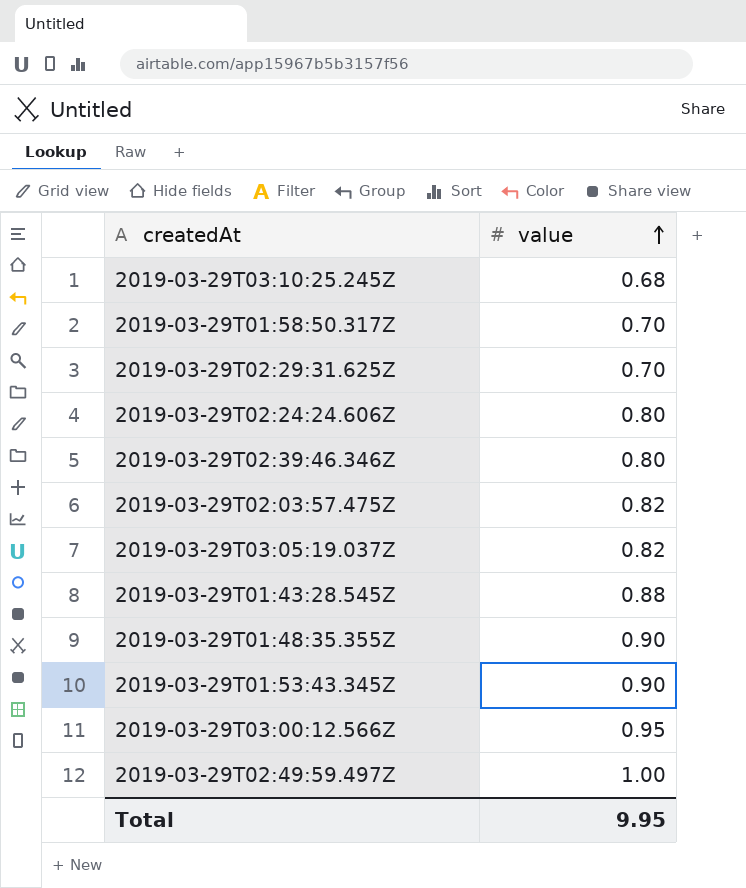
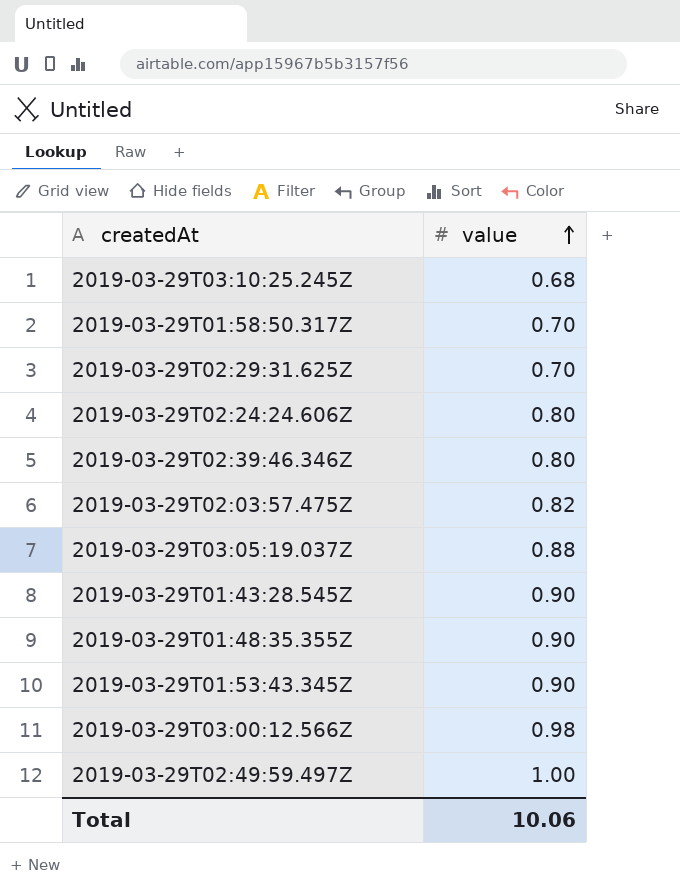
2019-03-29T03:05:19.037Z | value: 0.82 -> 0.88
2019-03-29T01:43:28.545Z | value: 0.88 -> 0.90
2019-03-29T03:00:12.566Z | value: 0.95 -> 0.98
Total | value: 9.95 -> 10.06

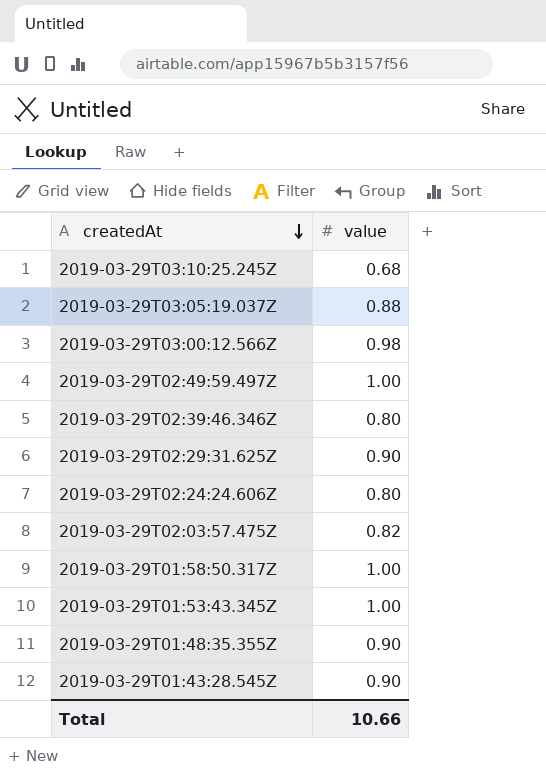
row order: value ascending -> createdAt descending
2019-03-29T02:29:31.625Z | value: 0.70 -> 0.90
2019-03-29T01:58:50.317Z | value: 0.70 -> 1.00
2019-03-29T01:53:43.345Z | value: 0.90 -> 1.00
Total | value: 10.06 -> 10.66

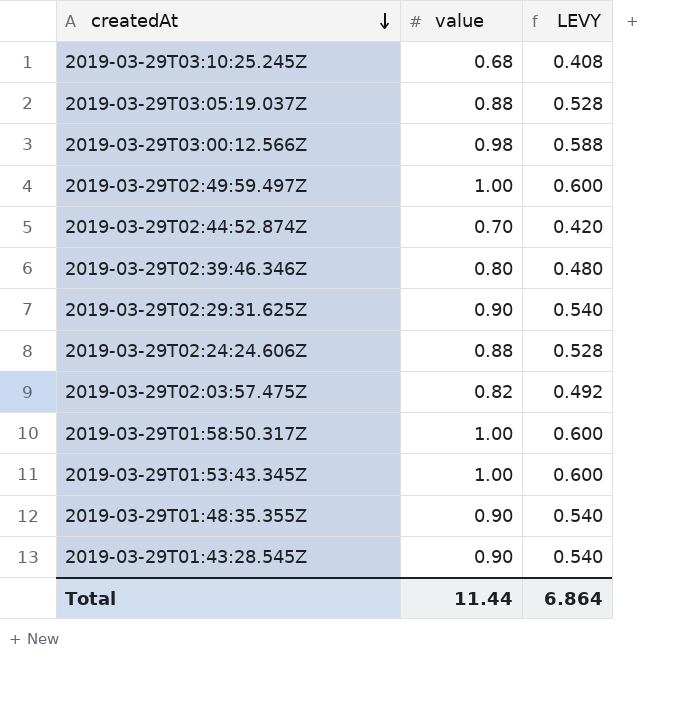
column LEVY | formula: none -> [value] * 0.6
row 2019-03-29T02:44:52.874Z: none -> 0.70 | 0.420
2019-03-29T02:24:24.606Z | value: 0.80 -> 0.88
Total | value: 10.66 -> 11.44

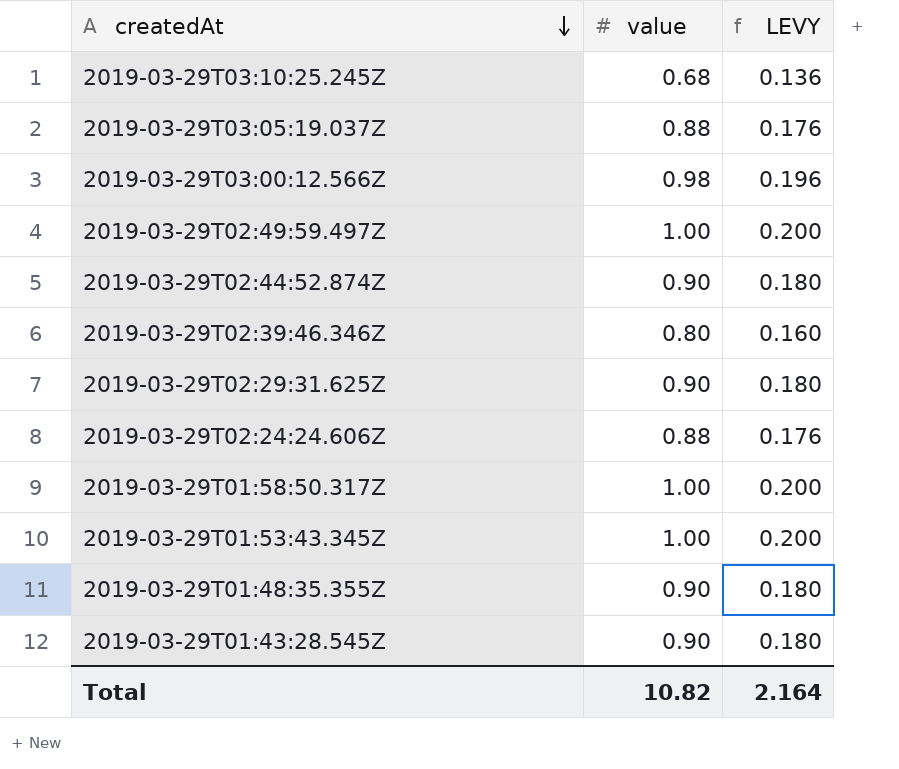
column LEVY | formula: [value] * 0.6 -> [value] * 0.2
row 2019-03-29T02:03:57.475Z: 0.82 | 0.492 -> none
2019-03-29T02:44:52.874Z | value: 0.70 -> 0.90
Total | value: 11.44 -> 10.82
Total | LEVY: 6.864 -> 2.164

